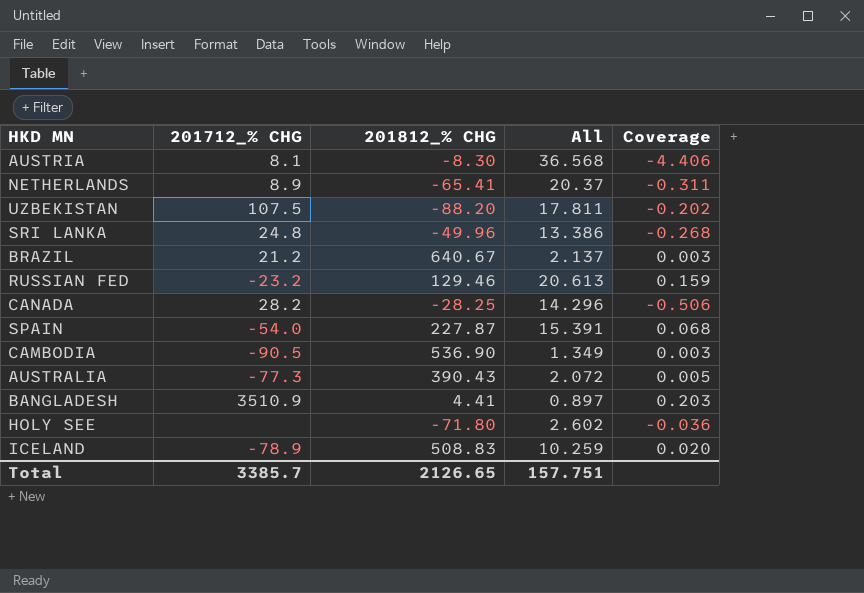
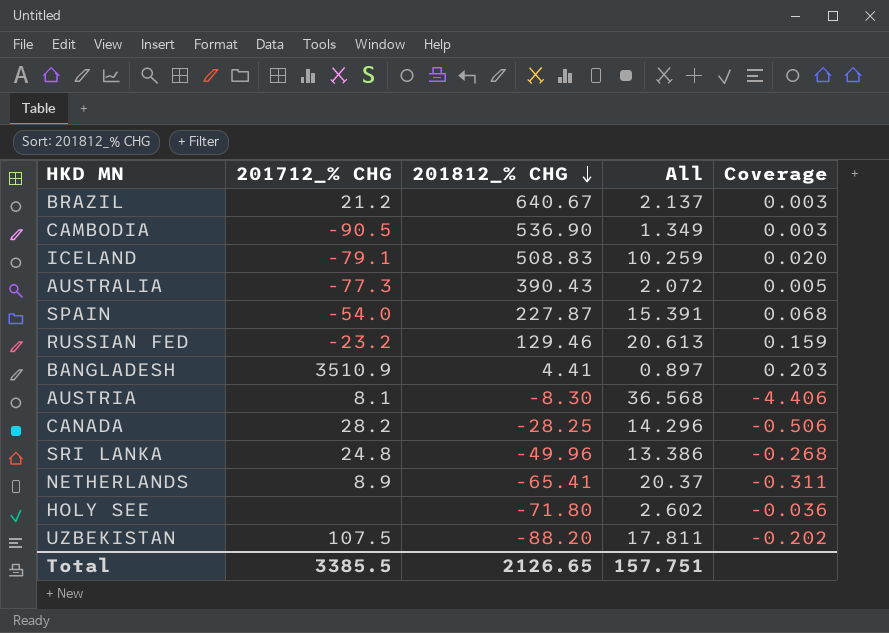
row order: none -> 201812_% CHG descending
ICELAND | 201712_% CHG: -78.9 -> -79.1
Total | 201712_% CHG: 3385.7 -> 3385.5

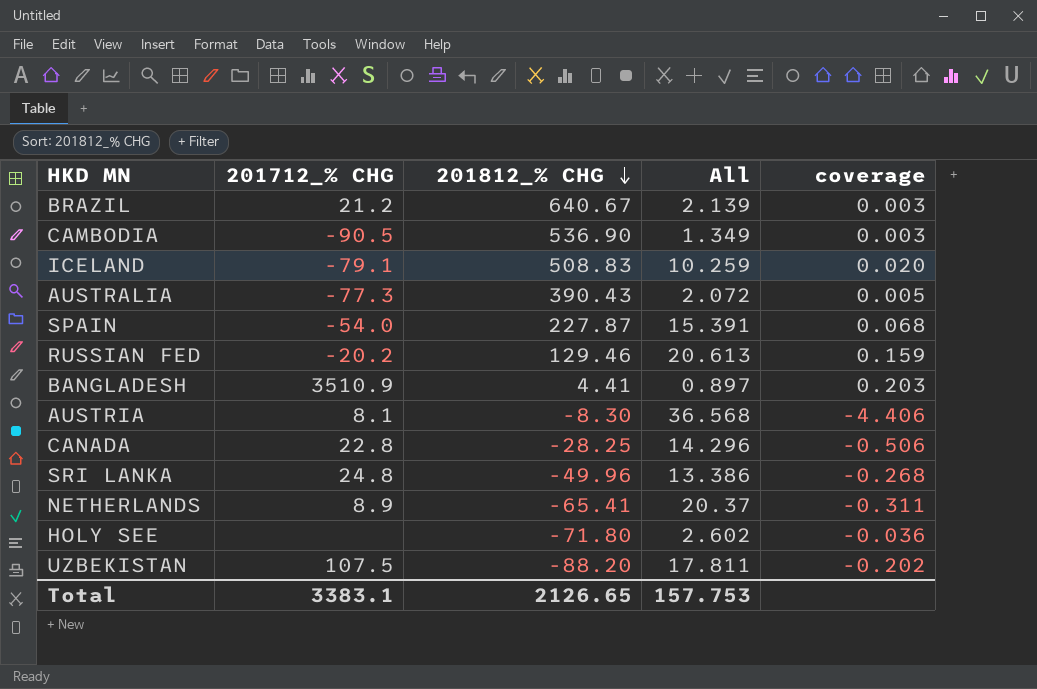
column name: Coverage -> coverage
BRAZIL | All: 2.137 -> 2.139
RUSSIAN FED | 201712_% CHG: -23.2 -> -20.2
CANADA | 201712_% CHG: 28.2 -> 22.8
Total | 201712_% CHG: 3385.5 -> 3383.1
Total | All: 157.751 -> 157.753

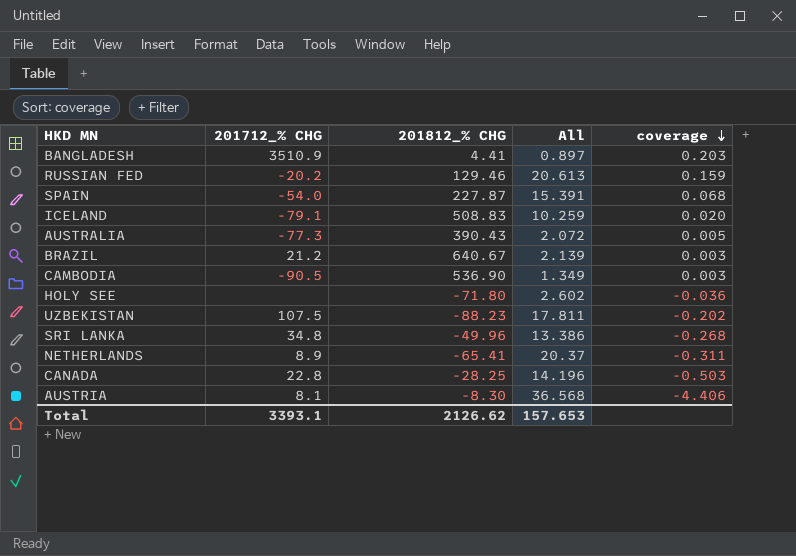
row order: 201812_% CHG descending -> coverage descending
UZBEKISTAN | 201812_% CHG: -88.20 -> -88.23
SRI LANKA | 201712_% CHG: 24.8 -> 34.8
CANADA | All: 14.296 -> 14.196
CANADA | coverage: -0.506 -> -0.503
Total | 201712_% CHG: 3383.1 -> 3393.1
Total | 201812_% CHG: 2126.65 -> 2126.62
Total | All: 157.753 -> 157.653

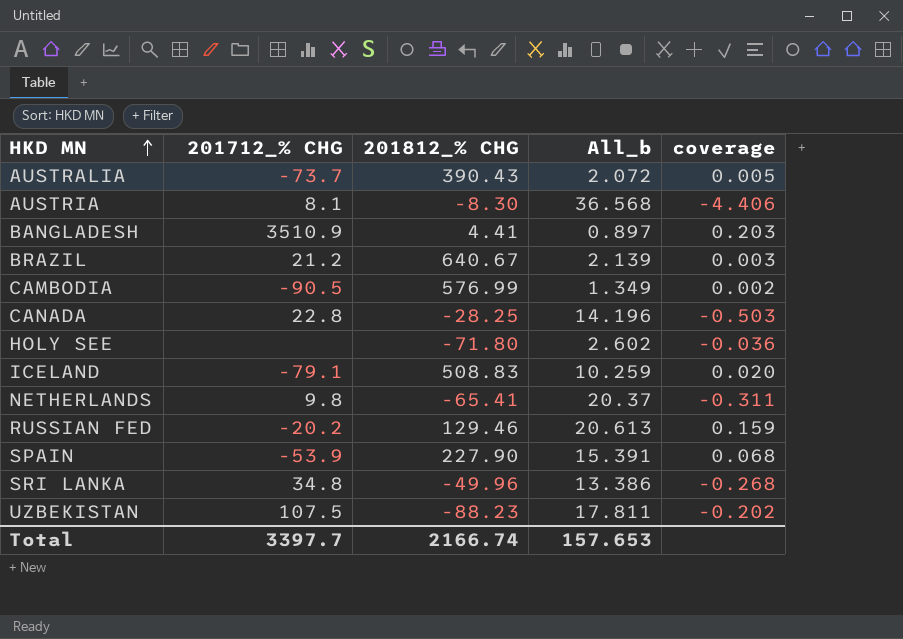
row order: coverage descending -> HKD MN ascending
column name: All -> All_b
AUSTRALIA | 201712_% CHG: -77.3 -> -73.7
CAMBODIA | 201812_% CHG: 536.90 -> 576.99
CAMBODIA | coverage: 0.003 -> 0.002
NETHERLANDS | 201712_% CHG: 8.9 -> 9.8
SPAIN | 201712_% CHG: -54.0 -> -53.9
SPAIN | 201812_% CHG: 227.87 -> 227.90
Total | 201712_% CHG: 3393.1 -> 3397.7
Total | 201812_% CHG: 2126.62 -> 2166.74

